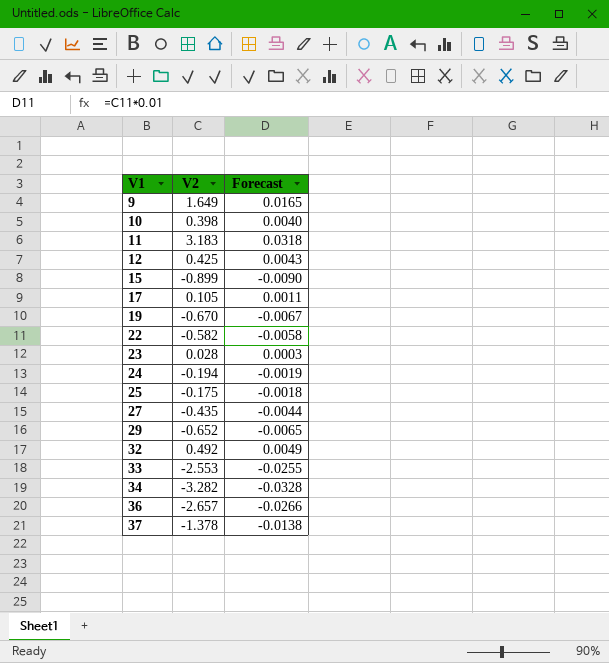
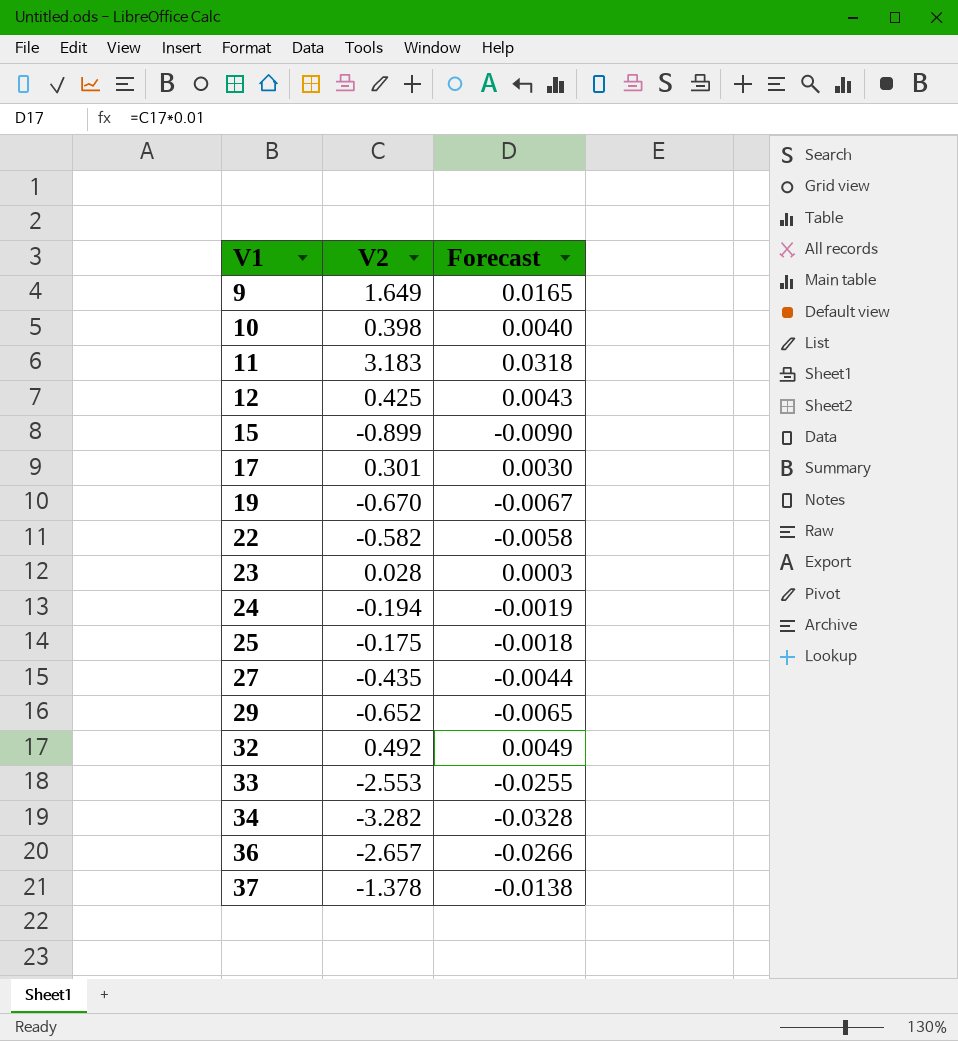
17 | V2: 0.105 -> 0.301
17 | Forecast: 0.0011 -> 0.0030

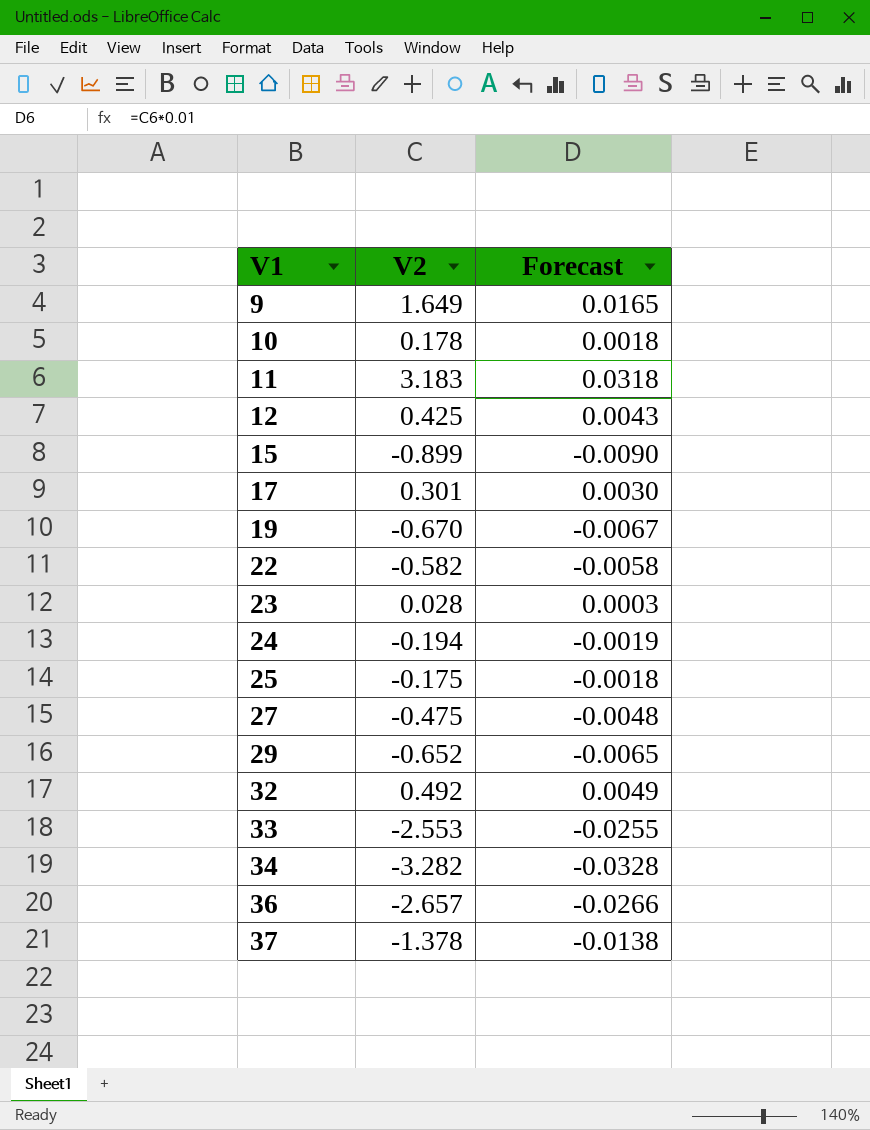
10 | V2: 0.398 -> 0.178
10 | Forecast: 0.0040 -> 0.0018
27 | V2: -0.435 -> -0.475
27 | Forecast: -0.0044 -> -0.0048

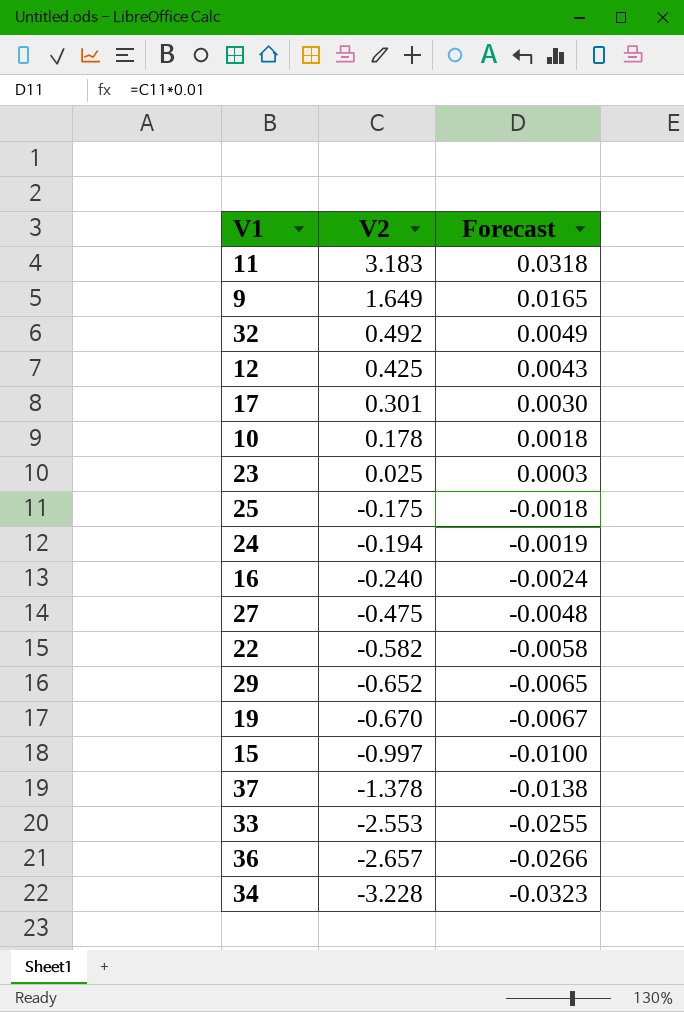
row order: V1 ascending -> V2 descending
23 | V2: 0.028 -> 0.025
row 16: none -> -0.240 | -0.0024
15 | V2: -0.899 -> -0.997
15 | Forecast: -0.0090 -> -0.0100
34 | V2: -3.282 -> -3.228
34 | Forecast: -0.0328 -> -0.0323

